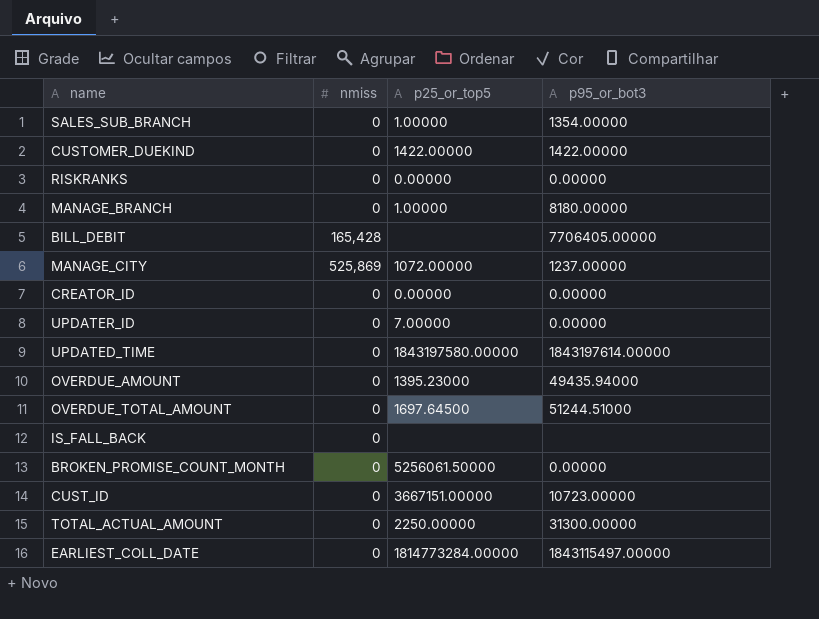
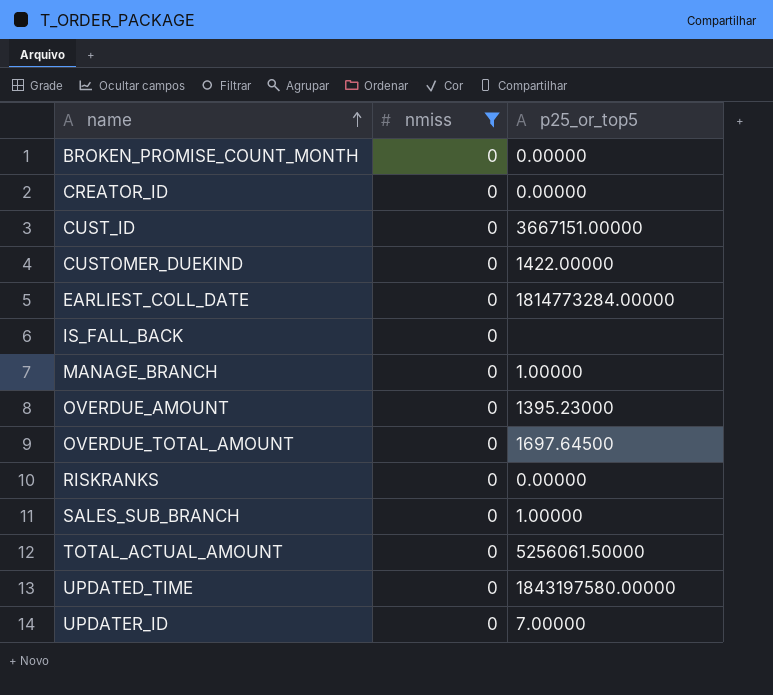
filter: none -> nmiss = 0
row order: none -> name ascending
column p95_or_bot3 | position: 4 -> none
BROKEN_PROMISE_COUNT_MONTH | p25_or_top5: 5256061.50000 -> 0.00000
TOTAL_ACTUAL_AMOUNT | p25_or_top5: 2250.00000 -> 5256061.50000

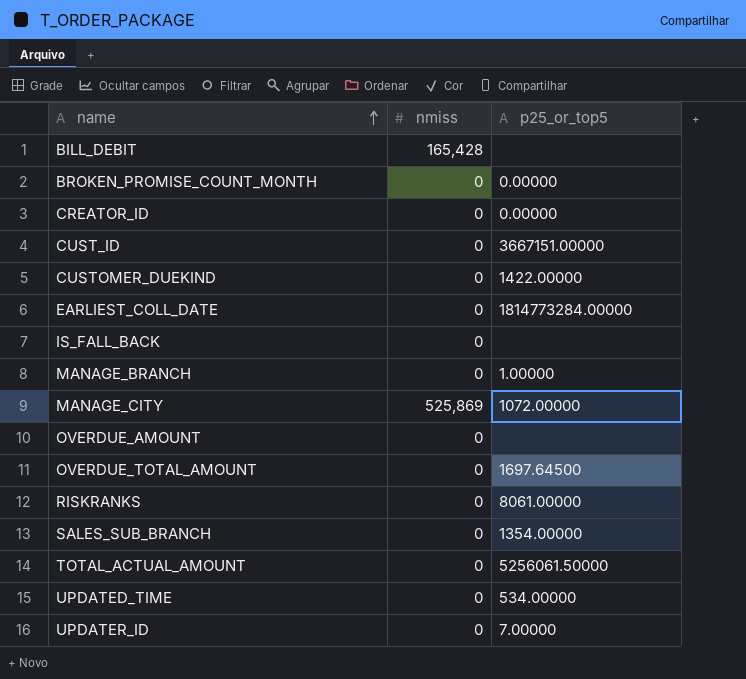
filter: nmiss = 0 -> none
OVERDUE_AMOUNT | p25_or_top5: 1395.23000 -> none
RISKRANKS | p25_or_top5: 0.00000 -> 8061.00000
SALES_SUB_BRANCH | p25_or_top5: 1.00000 -> 1354.00000
UPDATED_TIME | p25_or_top5: 1843197580.00000 -> 534.00000

